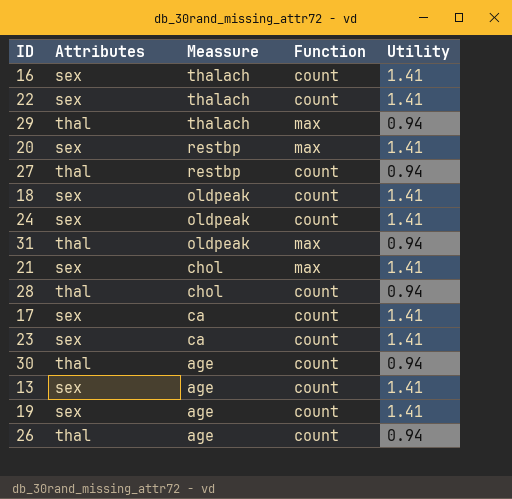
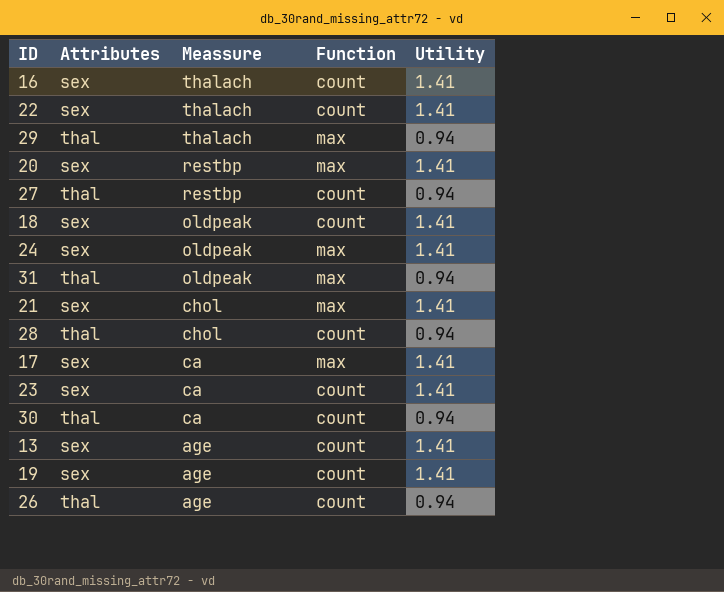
24 | Function: count -> max
17 | Function: count -> max
30 | Meassure: age -> ca

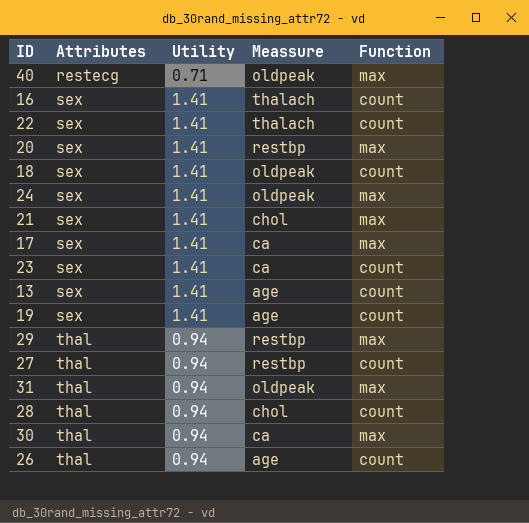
row order: Meassure descending -> Attributes ascending
column Utility | position: 5 -> 3
row 40: none -> restecg | 0.71 | oldpeak | max
29 | Meassure: thalach -> restbp
30 | Function: count -> max

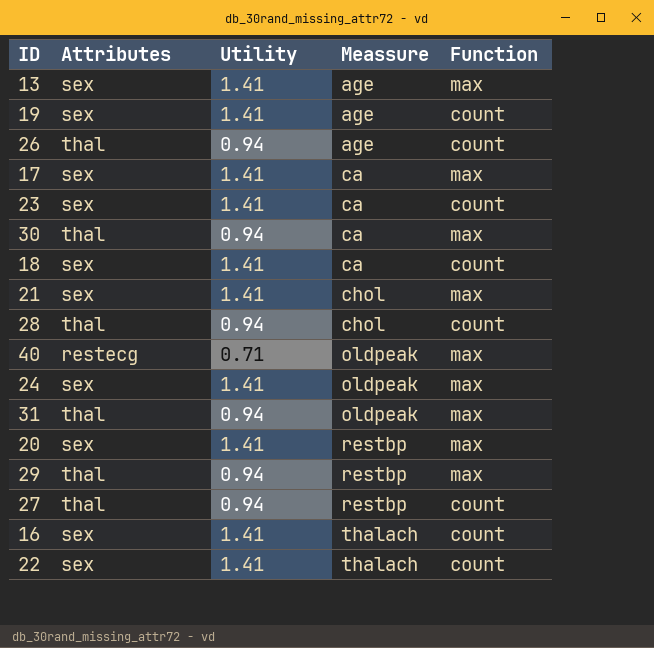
row order: Attributes ascending -> Meassure ascending
13 | Function: count -> max
18 | Meassure: oldpeak -> ca

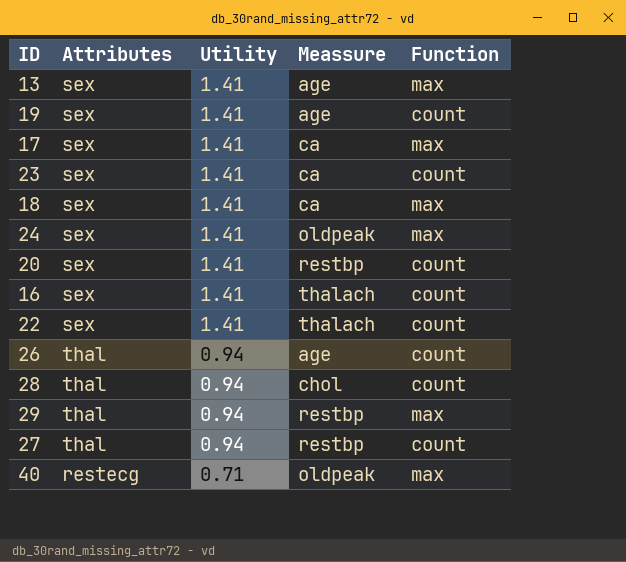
row order: Meassure ascending -> Utility descending
row 30: thal | 0.94 | ca | max -> none
row 21: sex | 1.41 | chol | max -> none
row 31: thal | 0.94 | oldpeak | max -> none
18 | Function: count -> max
20 | Function: max -> count

